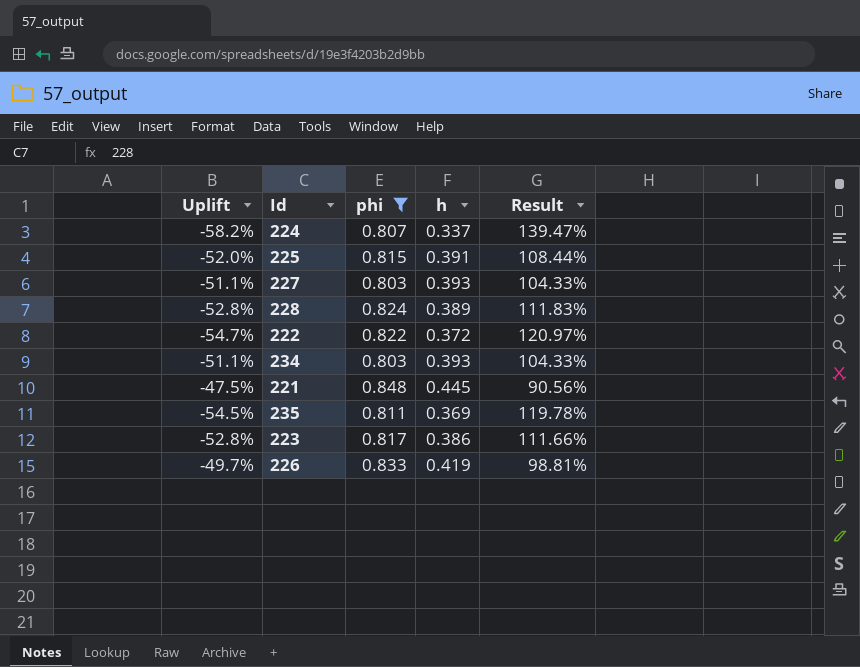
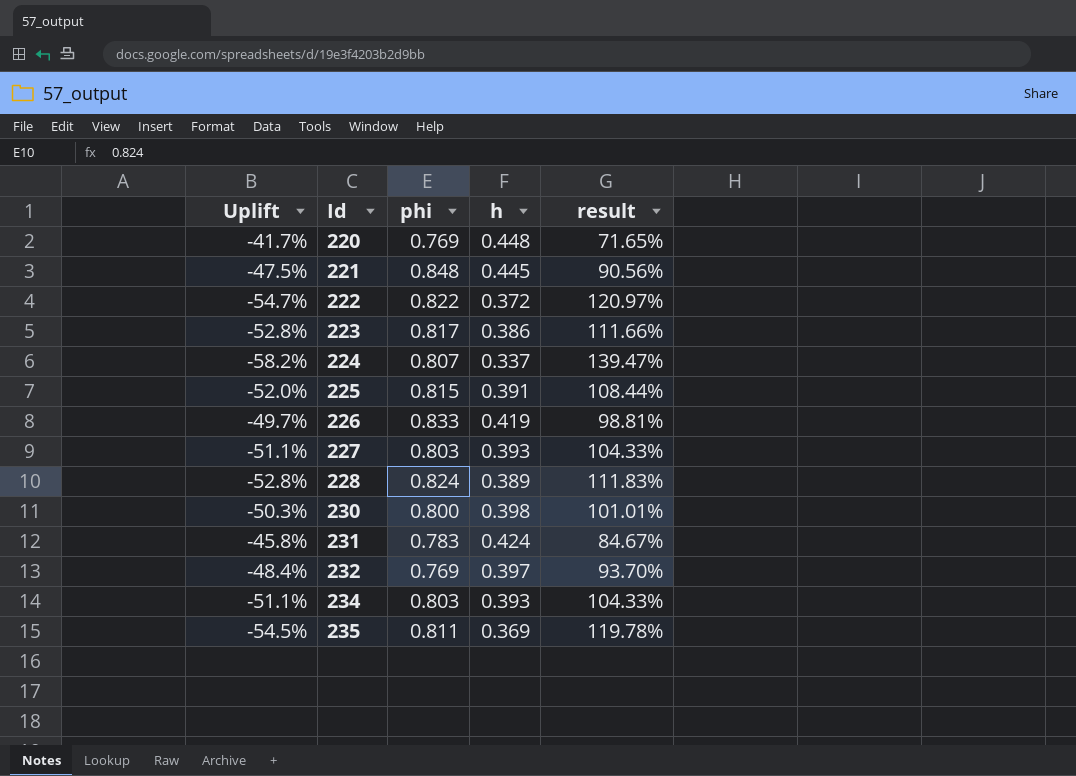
filter: phi >= 0.803 -> none
row order: none -> Id ascending
column name: Result -> result

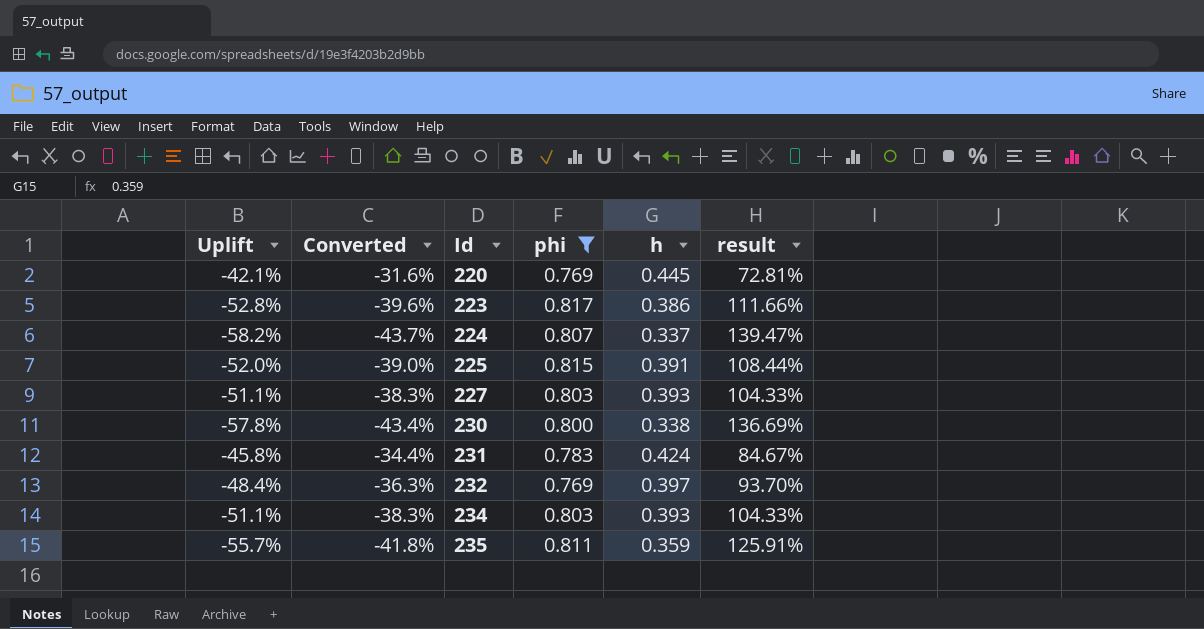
filter: none -> phi <= 0.817
column Converted | formula: none -> [Uplift] * 0.75
220 | Uplift: -41.7% -> -42.1%
220 | h: 0.448 -> 0.445
220 | result: 71.65% -> 72.81%
230 | Uplift: -50.3% -> -57.8%
230 | h: 0.398 -> 0.338
230 | result: 101.01% -> 136.69%
235 | Uplift: -54.5% -> -55.7%
235 | h: 0.369 -> 0.359
235 | result: 119.78% -> 125.91%

